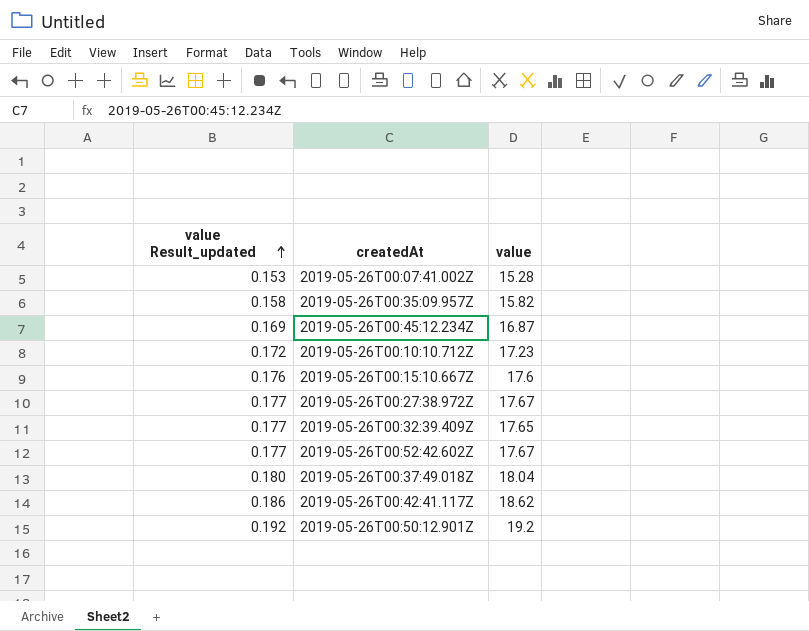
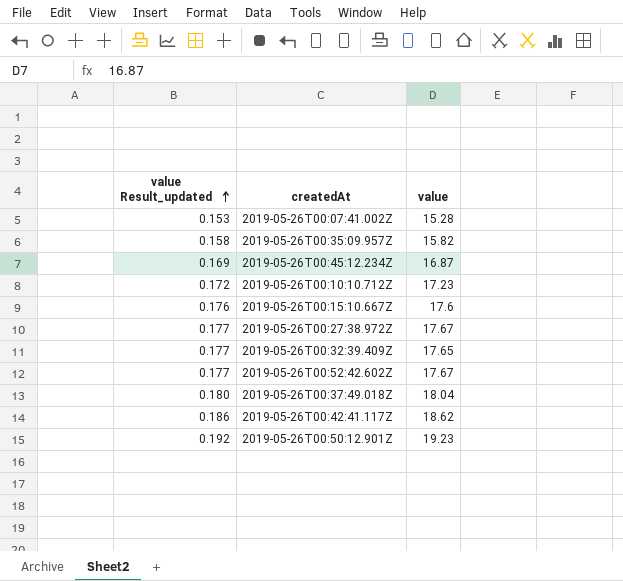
2019-05-26T00:50:12.901Z | value: 19.2 -> 19.23

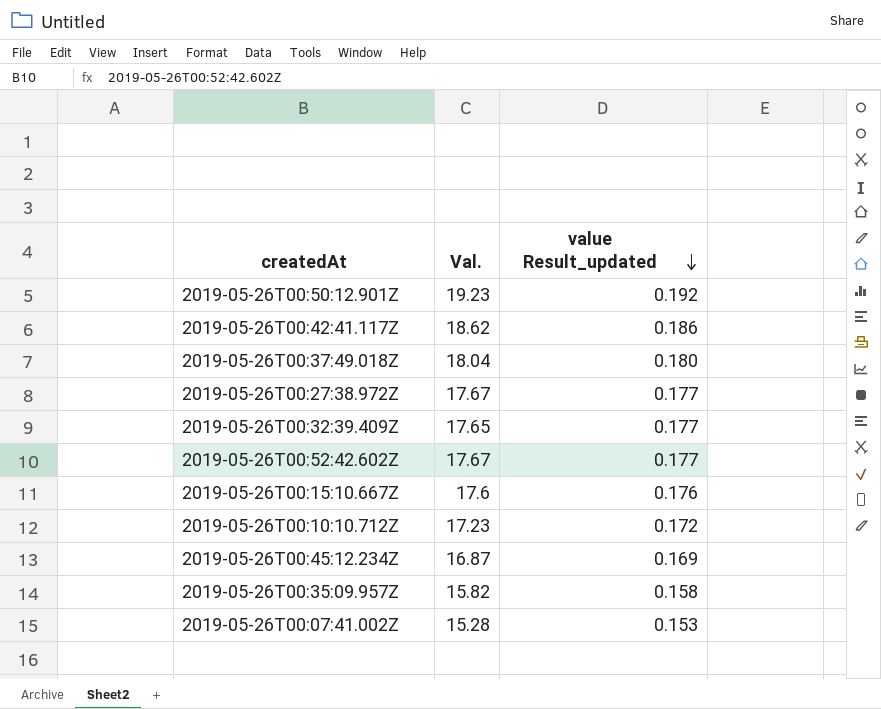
row order: value Result_updated ascending -> value Result_updated descending
column name: value -> Val.
column value Result_updated | position: 1 -> 3

